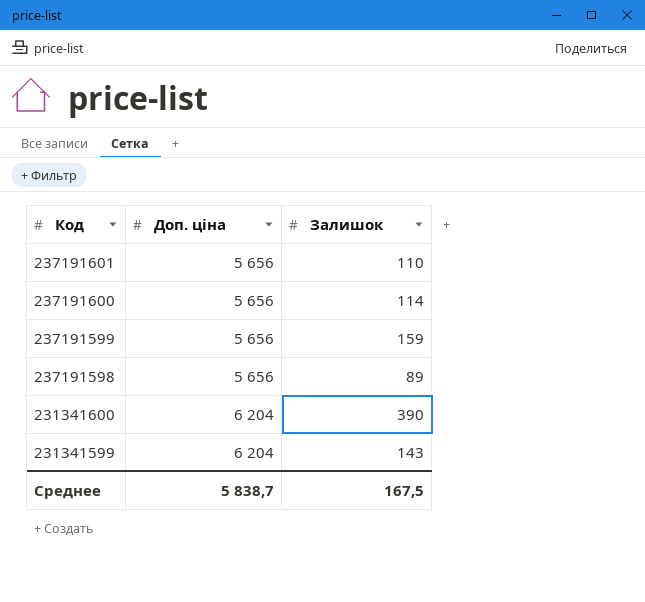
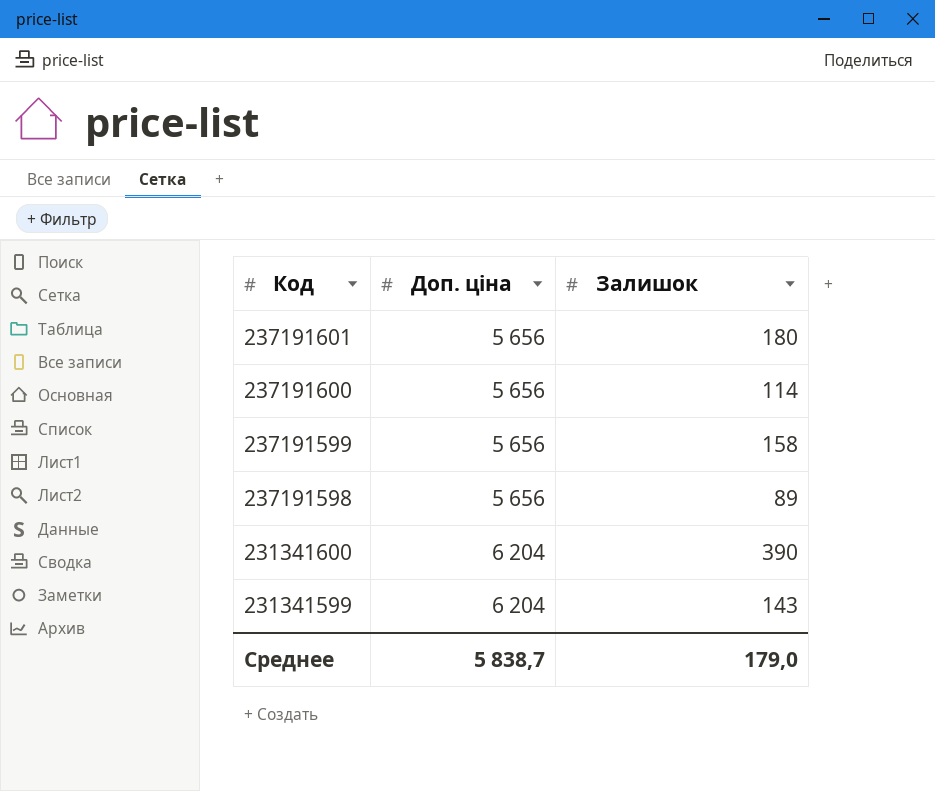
237191601 | Залишок: 110 -> 180
237191599 | Залишок: 159 -> 158
Среднее | Залишок: 167,5 -> 179,0

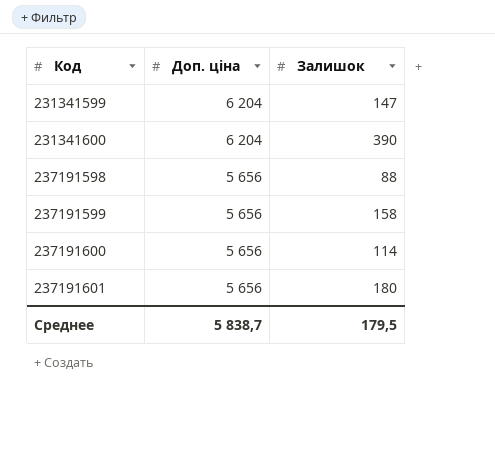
row order: Код descending -> Код ascending
231341599 | Залишок: 143 -> 147
237191598 | Залишок: 89 -> 88
Среднее | Залишок: 179,0 -> 179,5

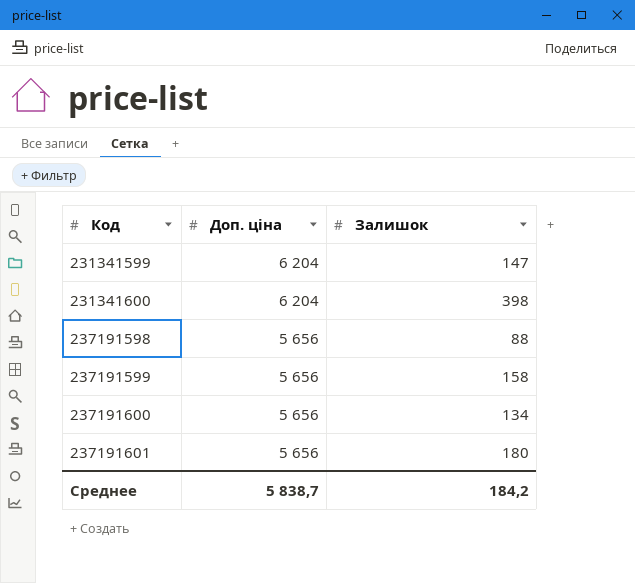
231341600 | Залишок: 390 -> 398
237191600 | Залишок: 114 -> 134
Среднее | Залишок: 179,5 -> 184,2

